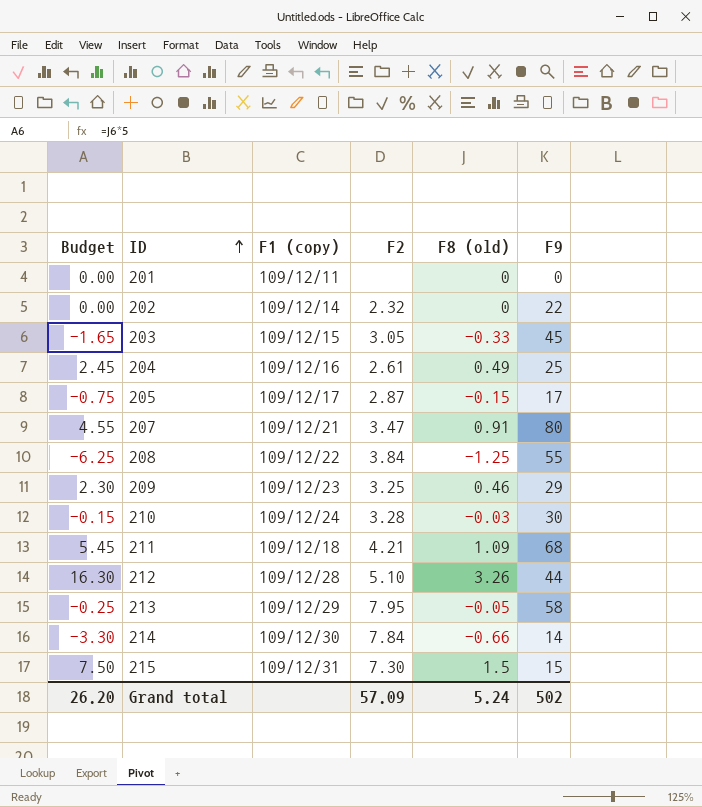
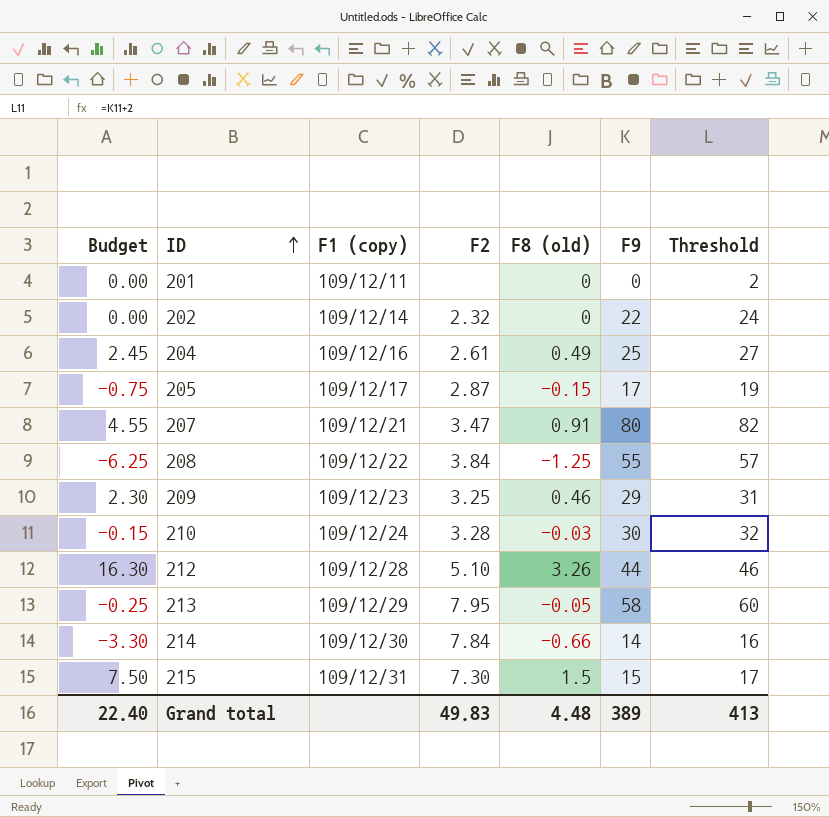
column Threshold | formula: none -> [F9] + 2
row 203: -1.65 | 109/12/15 | 3.05 | -0.33 | 45 -> none
row 211: 5.45 | 109/12/18 | 4.21 | 1.09 | 68 -> none
Grand total | Budget: 26.20 -> 22.40
Grand total | F2: 57.09 -> 49.83
Grand total | F8 (old): 5.24 -> 4.48
Grand total | F9: 502 -> 389

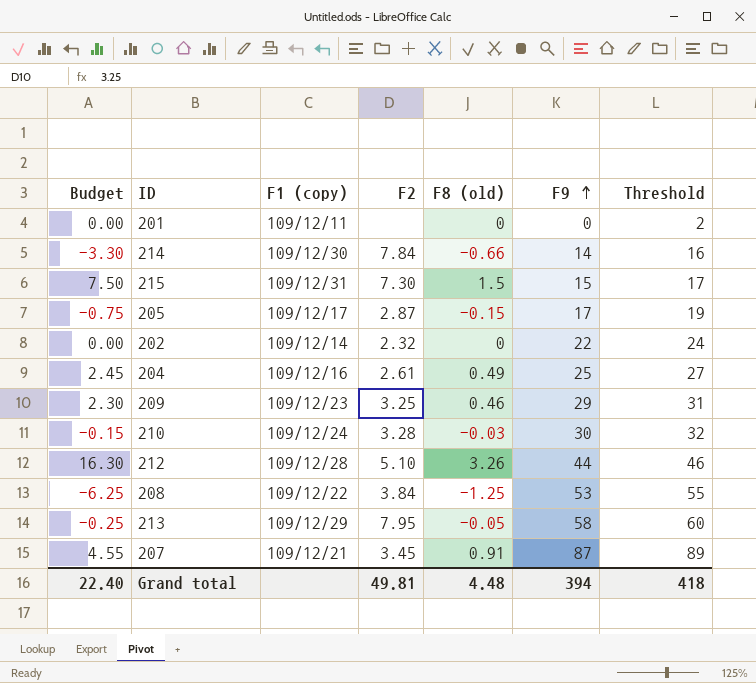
row order: ID ascending -> F9 ascending
208 | F9: 55 -> 53
208 | Threshold: 57 -> 55
207 | F2: 3.47 -> 3.45
207 | F9: 80 -> 87
207 | Threshold: 82 -> 89
Grand total | F2: 49.83 -> 49.81
Grand total | F9: 389 -> 394
Grand total | Threshold: 413 -> 418

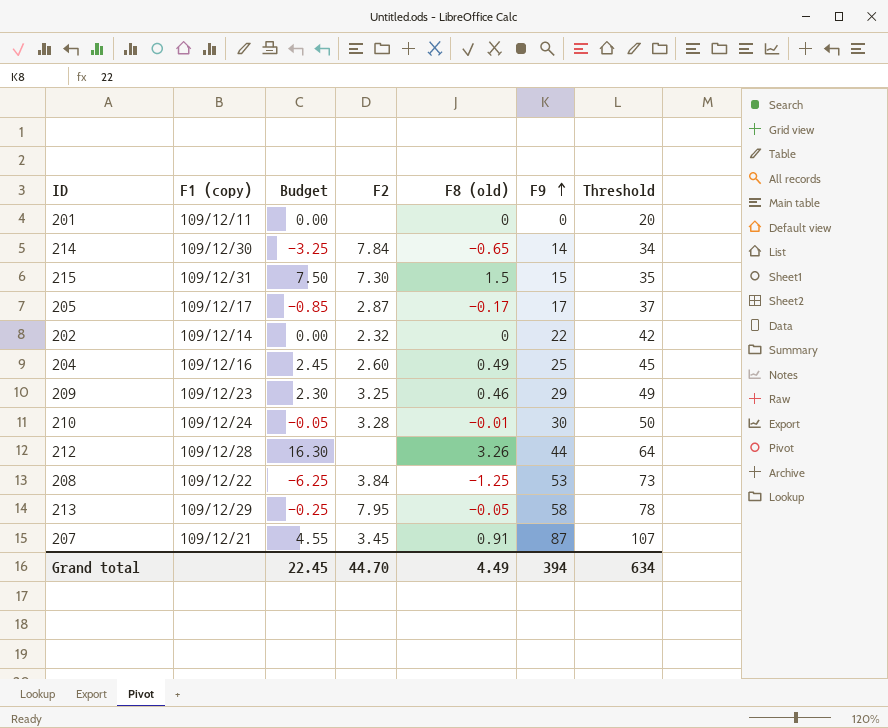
column Budget | position: 1 -> 3
column Threshold | formula: [F9] + 2 -> [F9] + 20
214 | Budget: -3.30 -> -3.25
214 | F8 (old): -0.66 -> -0.65
205 | Budget: -0.75 -> -0.85
205 | F8 (old): -0.15 -> -0.17
204 | F2: 2.61 -> 2.60
210 | Budget: -0.15 -> -0.05
210 | F8 (old): -0.03 -> -0.01
212 | F2: 5.10 -> none
Grand total | Budget: 22.40 -> 22.45
Grand total | F2: 49.81 -> 44.70
Grand total | F8 (old): 4.48 -> 4.49
Grand total | Threshold: 418 -> 634

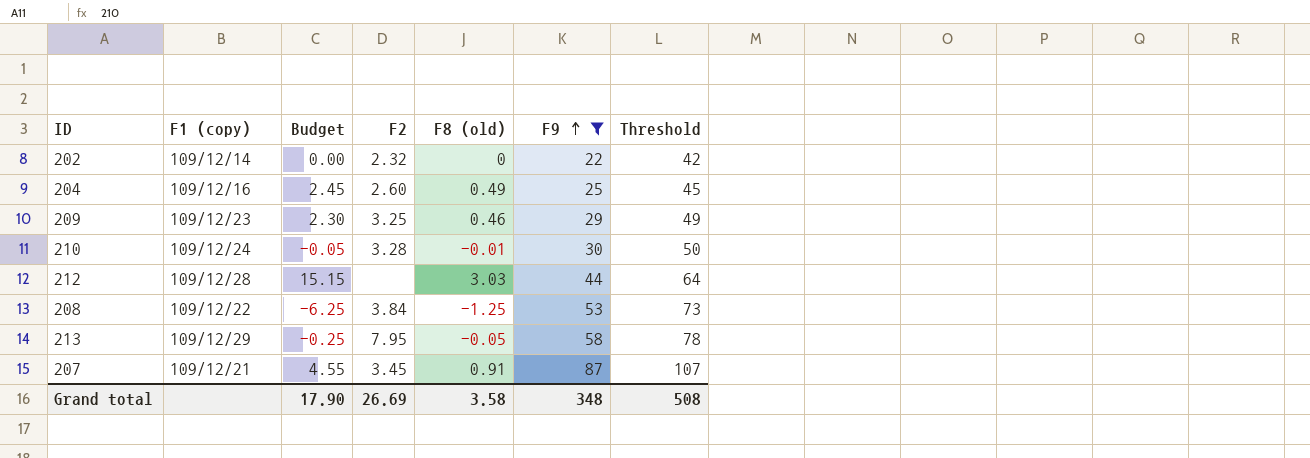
filter: none -> F9 >= 22
212 | Budget: 16.30 -> 15.15
212 | F8 (old): 3.26 -> 3.03
Grand total | Budget: 22.45 -> 17.90
Grand total | F2: 44.70 -> 26.69
Grand total | F8 (old): 4.49 -> 3.58
Grand total | F9: 394 -> 348
Grand total | Threshold: 634 -> 508

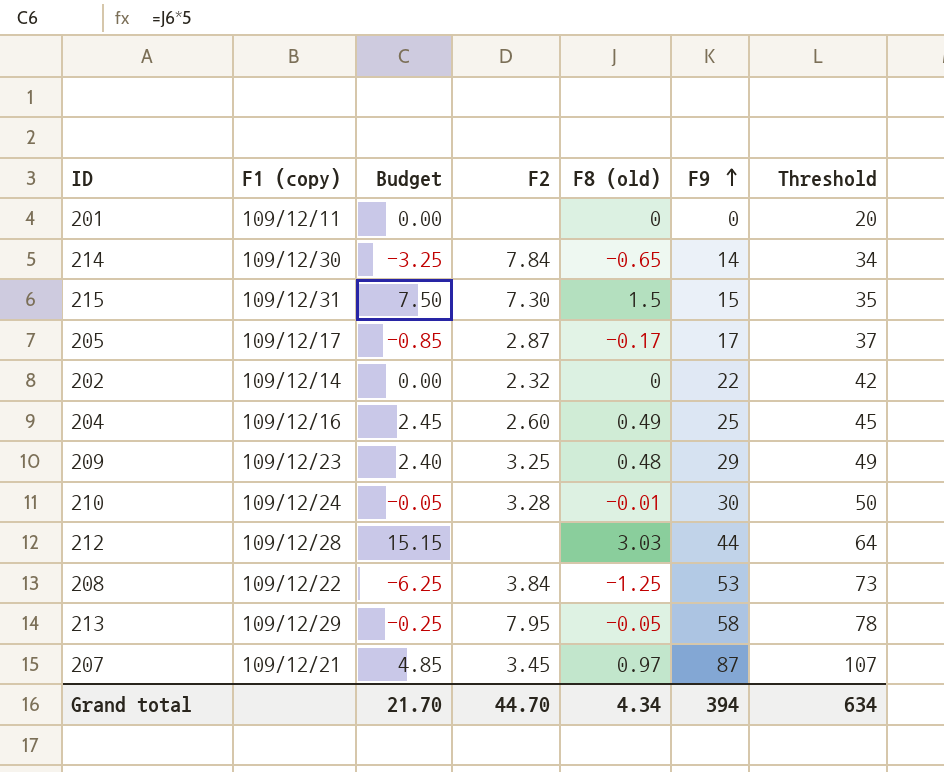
filter: F9 >= 22 -> none
209 | Budget: 2.30 -> 2.40
209 | F8 (old): 0.46 -> 0.48
207 | Budget: 4.55 -> 4.85
207 | F8 (old): 0.91 -> 0.97
Grand total | Budget: 17.90 -> 21.70
Grand total | F2: 26.69 -> 44.70
Grand total | F8 (old): 3.58 -> 4.34
Grand total | F9: 348 -> 394
Grand total | Threshold: 508 -> 634

